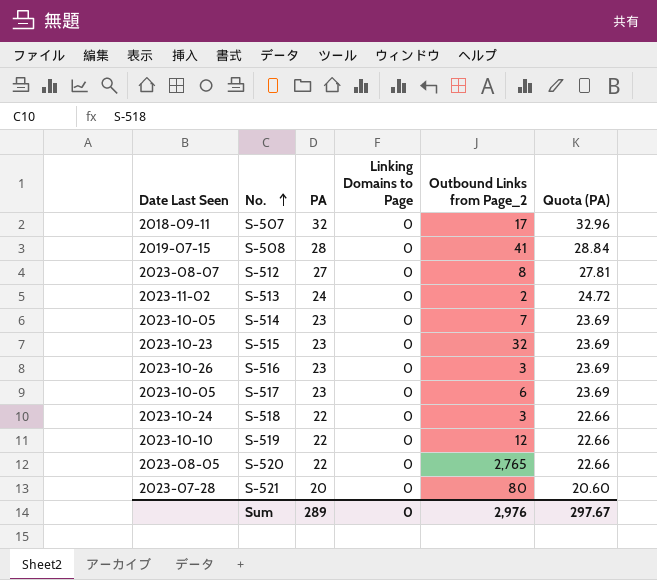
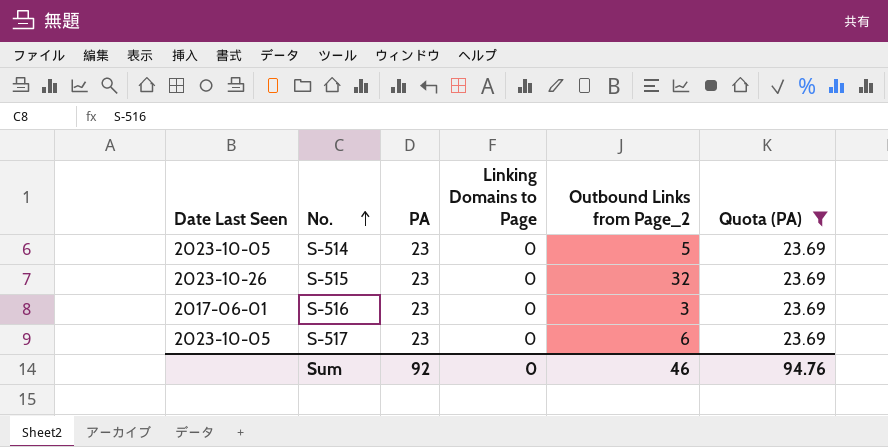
filter: none -> Quota (PA) = 23.69
S-514 | Outbound Links from Page_2: 7 -> 5
S-515 | Date Last Seen: 2023-10-23 -> 2023-10-26
S-516 | Date Last Seen: 2023-10-26 -> 2017-06-01
Sum | PA: 289 -> 92
Sum | Outbound Links from Page_2: 2,976 -> 46
Sum | Quota (PA): 297.67 -> 94.76

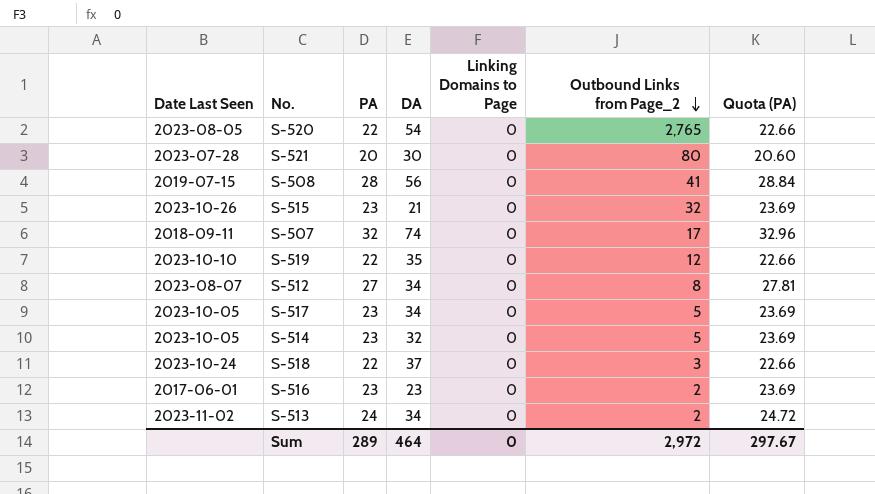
filter: Quota (PA) = 23.69 -> none
row order: No. ascending -> Outbound Links from Page_2 descending
column DA | position: none -> 4
S-517 | Outbound Links from Page_2: 6 -> 5
S-516 | Outbound Links from Page_2: 3 -> 2
Sum | PA: 92 -> 289
Sum | Outbound Links from Page_2: 46 -> 2,972
Sum | Quota (PA): 94.76 -> 297.67

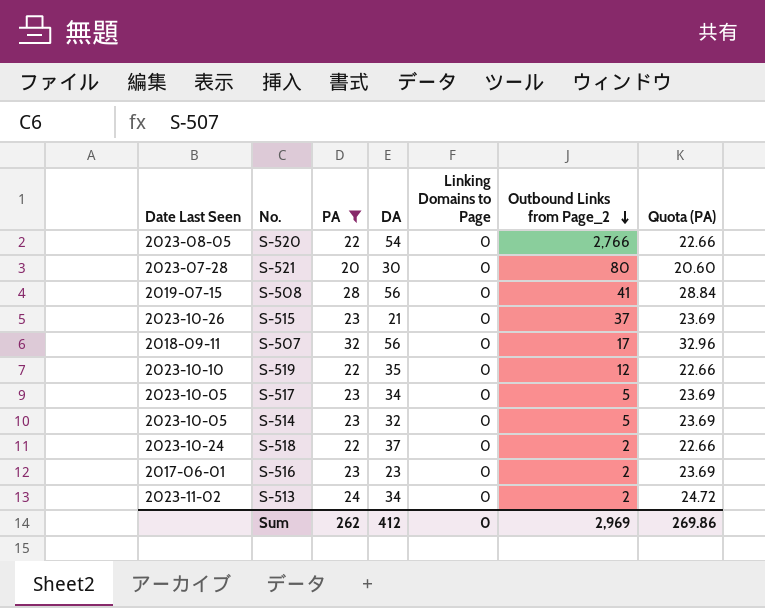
filter: none -> PA != 27
S-520 | Outbound Links from Page_2: 2,765 -> 2,766
S-515 | Outbound Links from Page_2: 32 -> 37
S-507 | DA: 74 -> 56
S-518 | Outbound Links from Page_2: 3 -> 2
Sum | PA: 289 -> 262
Sum | DA: 464 -> 412
Sum | Outbound Links from Page_2: 2,972 -> 2,969
Sum | Quota (PA): 297.67 -> 269.86

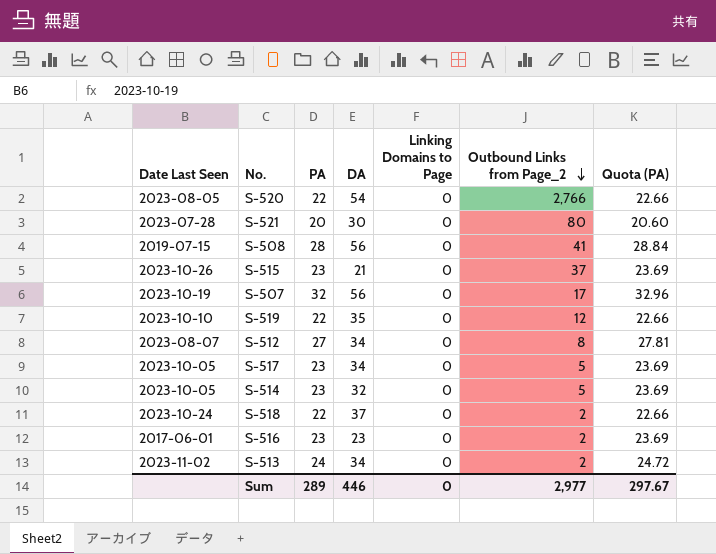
filter: PA != 27 -> none
S-507 | Date Last Seen: 2018-09-11 -> 2023-10-19
Sum | PA: 262 -> 289
Sum | DA: 412 -> 446
Sum | Outbound Links from Page_2: 2,969 -> 2,977
Sum | Quota (PA): 269.86 -> 297.67

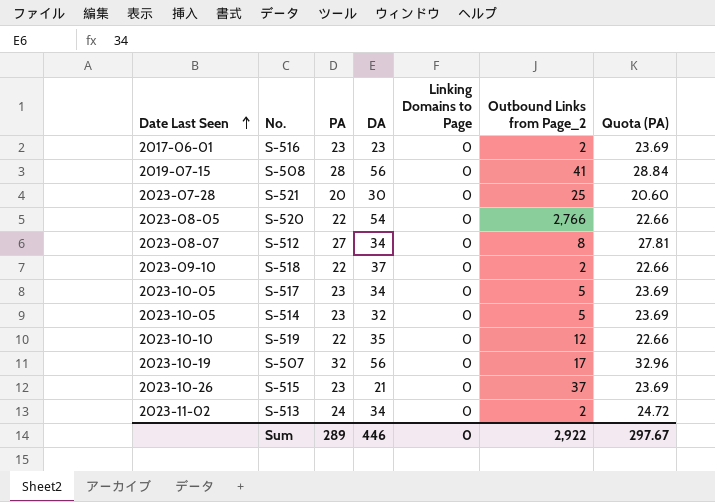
row order: Outbound Links from Page_2 descending -> Date Last Seen ascending
S-521 | Outbound Links from Page_2: 80 -> 25
S-518 | Date Last Seen: 2023-10-24 -> 2023-09-10
Sum | Outbound Links from Page_2: 2,977 -> 2,922

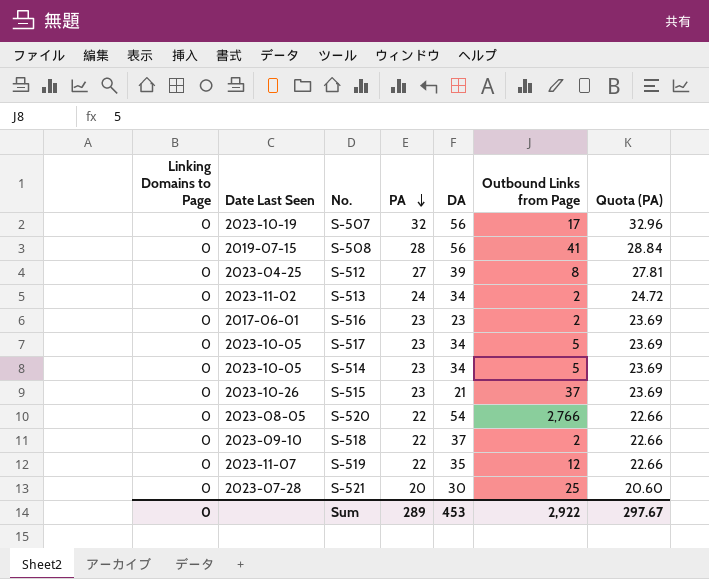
row order: Date Last Seen ascending -> PA descending
column Linking Domains to Page | position: 5 -> 1
column name: Outbound Links from Page_2 -> Outbound Links from Page
S-512 | Date Last Seen: 2023-08-07 -> 2023-04-25
S-512 | DA: 34 -> 39
S-514 | DA: 32 -> 34
S-519 | Date Last Seen: 2023-10-10 -> 2023-11-07
Sum | DA: 446 -> 453

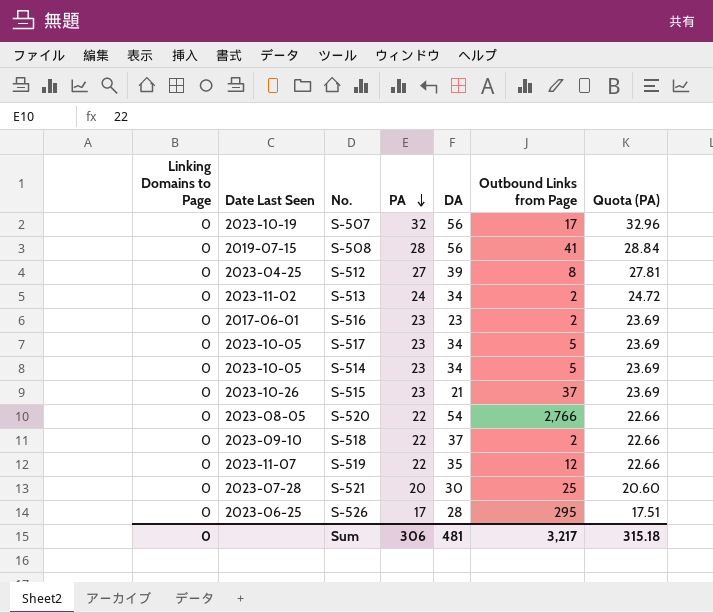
row S-526: none -> 0 | 2023-06-25 | 17 | 28 | 295 | 17.51
Sum | PA: 289 -> 306
Sum | DA: 453 -> 481
Sum | Outbound Links from Page: 2,922 -> 3,217
Sum | Quota (PA): 297.67 -> 315.18

